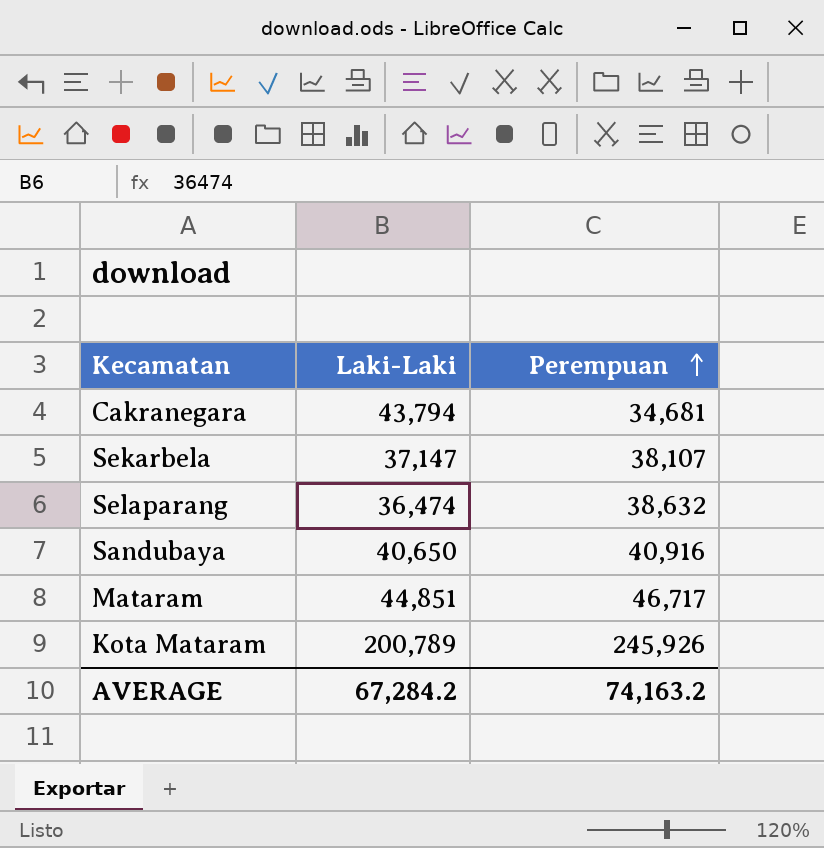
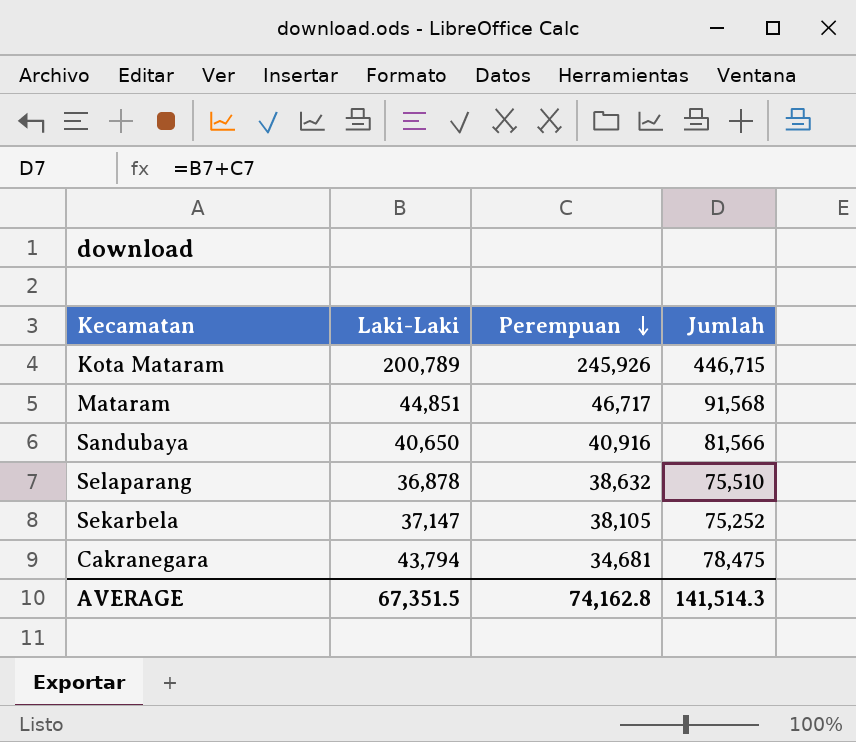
row order: Perempuan ascending -> Perempuan descending
column Jumlah | formula: none -> [Laki-Laki] + [Perempuan]
Selaparang | Laki-Laki: 36,474 -> 36,878
Sekarbela | Perempuan: 38,107 -> 38,105
AVERAGE | Laki-Laki: 67,284.2 -> 67,351.5
AVERAGE | Perempuan: 74,163.2 -> 74,162.8

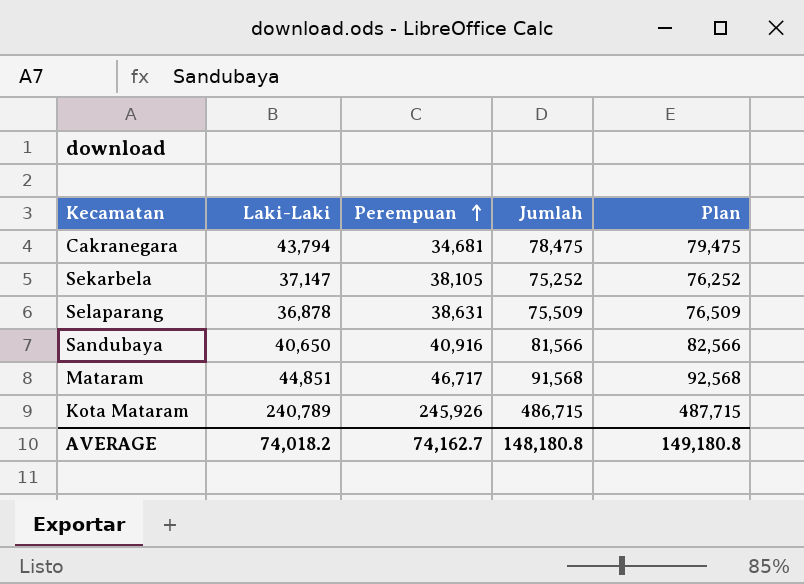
row order: Perempuan descending -> Perempuan ascending
column Plan | formula: none -> [Jumlah] + 1000
Selaparang | Perempuan: 38,632 -> 38,631
Selaparang | Jumlah: 75,510 -> 75,509
Kota Mataram | Laki-Laki: 200,789 -> 240,789
Kota Mataram | Jumlah: 446,715 -> 486,715
AVERAGE | Laki-Laki: 67,351.5 -> 74,018.2
AVERAGE | Perempuan: 74,162.8 -> 74,162.7
AVERAGE | Jumlah: 141,514.3 -> 148,180.8

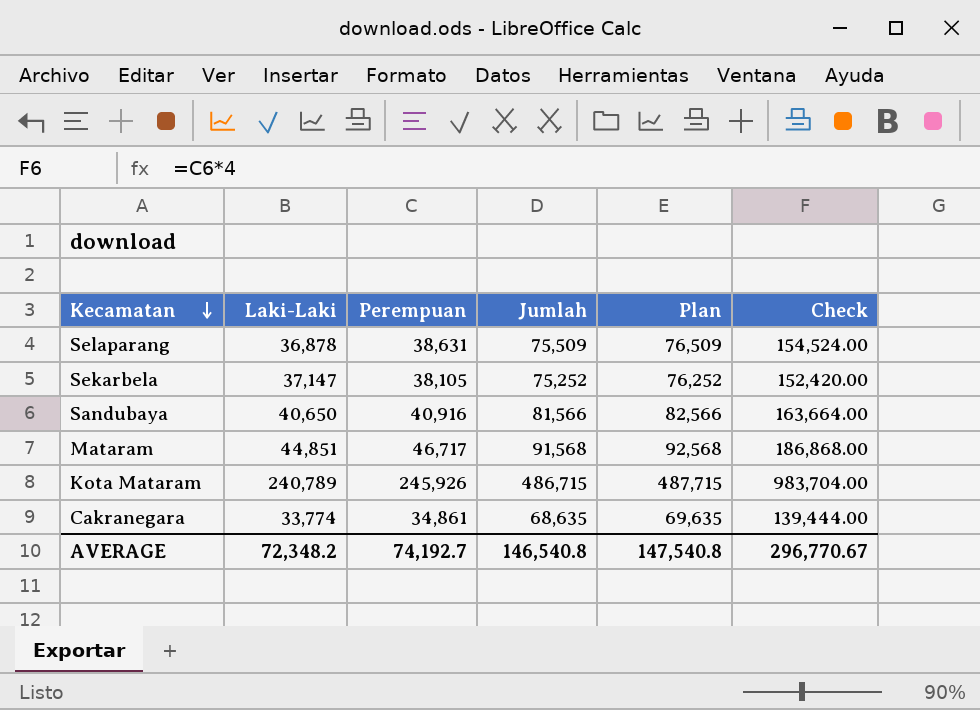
row order: Perempuan ascending -> Kecamatan descending
column Check | formula: none -> [Perempuan] * 4
Cakranegara | Laki-Laki: 43,794 -> 33,774
Cakranegara | Perempuan: 34,681 -> 34,861
Cakranegara | Jumlah: 78,475 -> 68,635
Cakranegara | Plan: 79,475 -> 69,635
AVERAGE | Laki-Laki: 74,018.2 -> 72,348.2
AVERAGE | Perempuan: 74,162.7 -> 74,192.7
AVERAGE | Jumlah: 148,180.8 -> 146,540.8
AVERAGE | Plan: 149,180.8 -> 147,540.8

